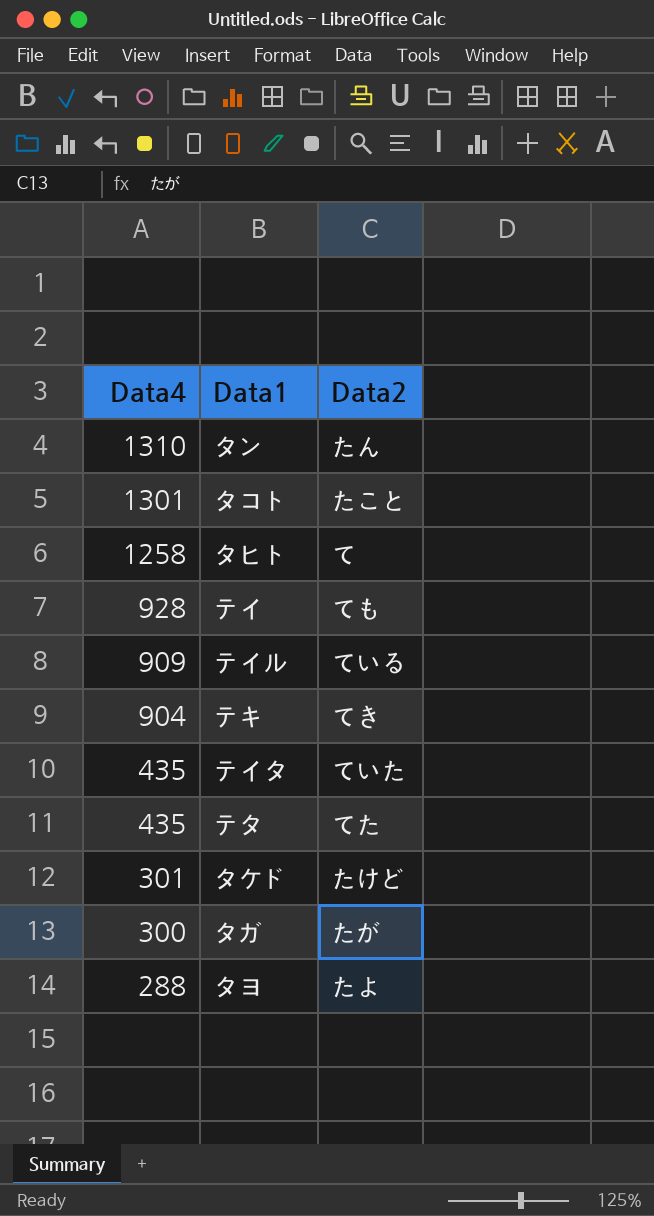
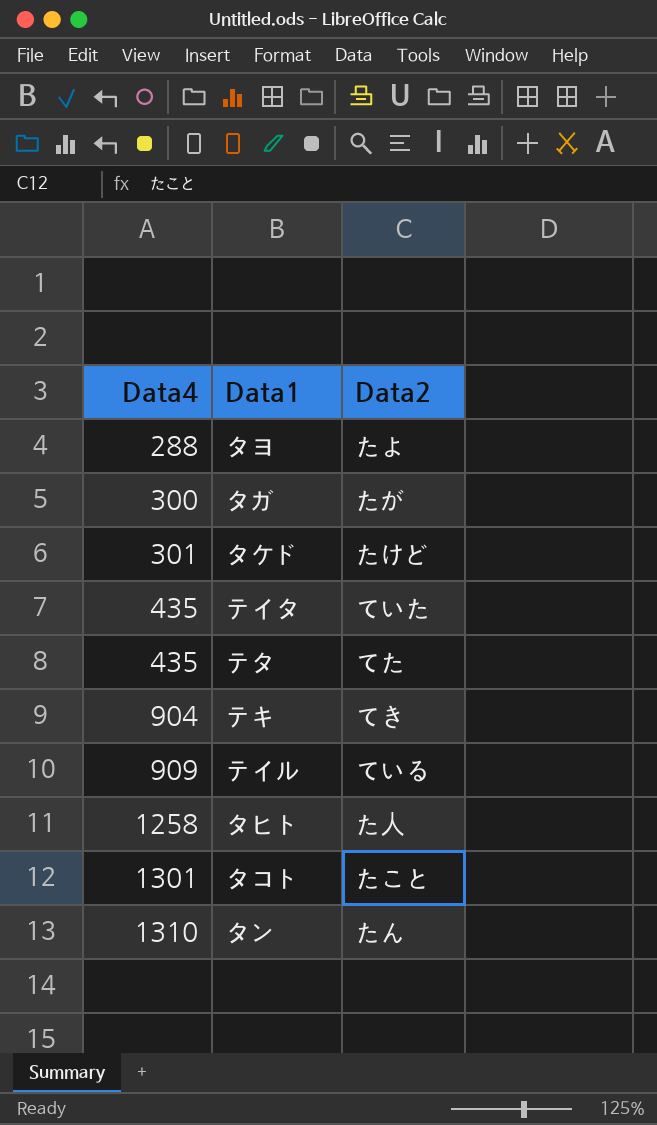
row order: Data4 descending -> Data4 ascending
row テイ: 928 | ても -> none
タヒト | Data2: て -> た人

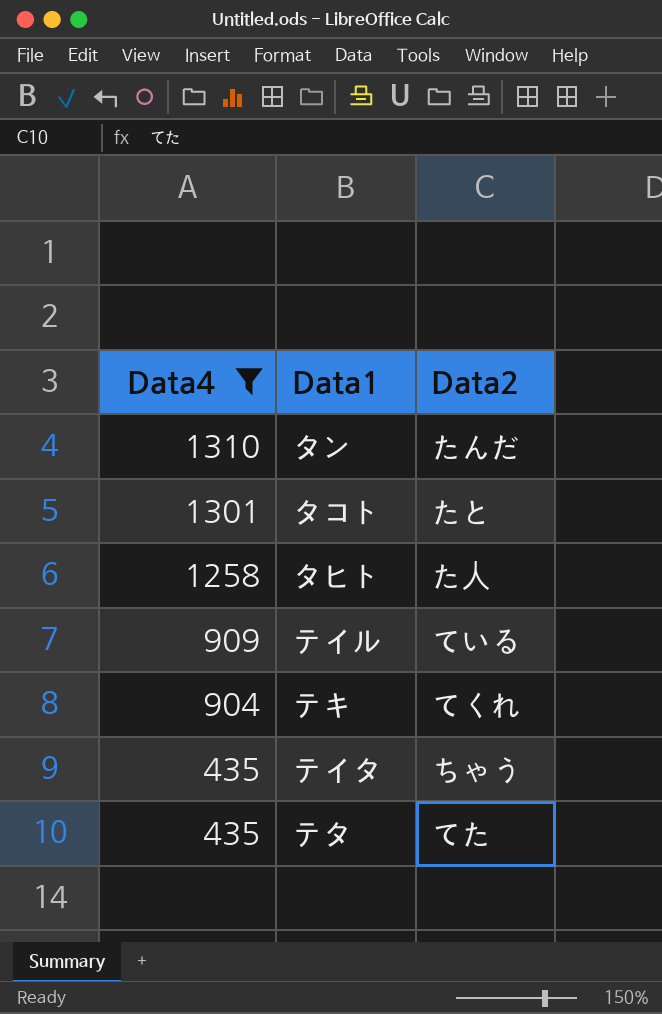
filter: none -> Data4 >= 435
row order: Data4 ascending -> Data4 descending
タン | Data2: たん -> たんだ
タコト | Data2: たこと -> たと
テキ | Data2: てき -> てくれ
テイタ | Data2: ていた -> ちゃう

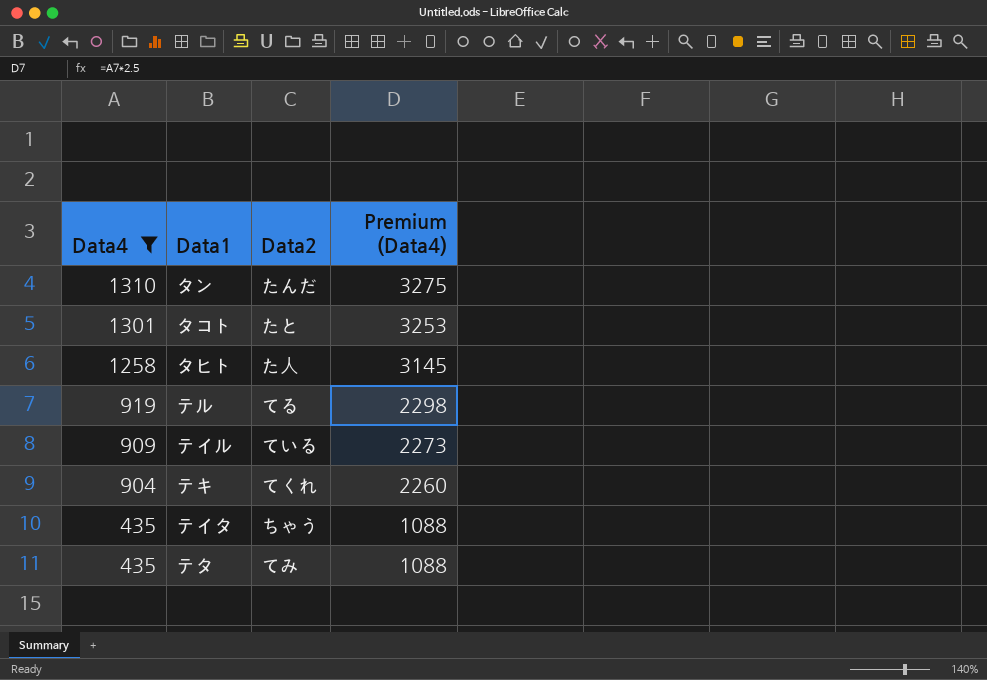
column Premium (Data4) | formula: none -> [Data4] * 2.5
row テル: none -> 919 | てる | 2298
テタ | Data2: てた -> てみ

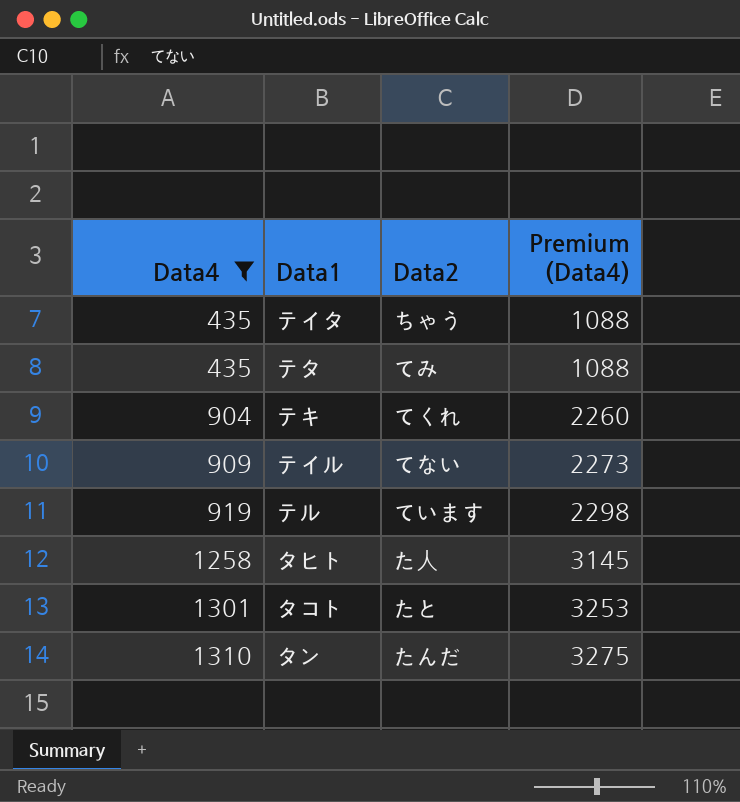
row order: Data4 descending -> Data4 ascending
テイル | Data2: ている -> てない
テル | Data2: てる -> ています

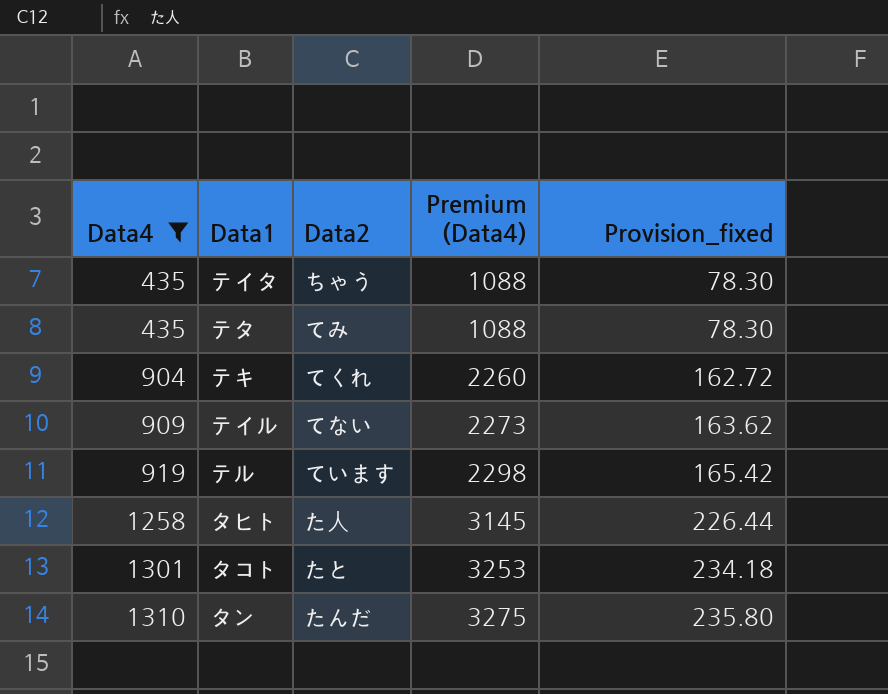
column Provision_fixed | formula: none -> [Data4] * 0.18

